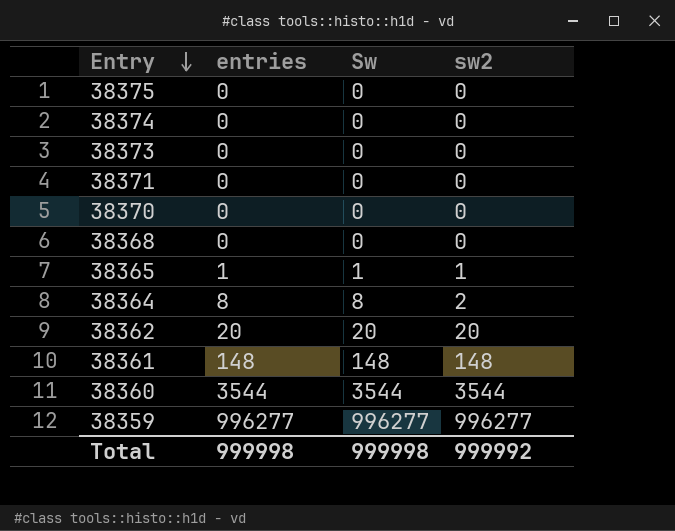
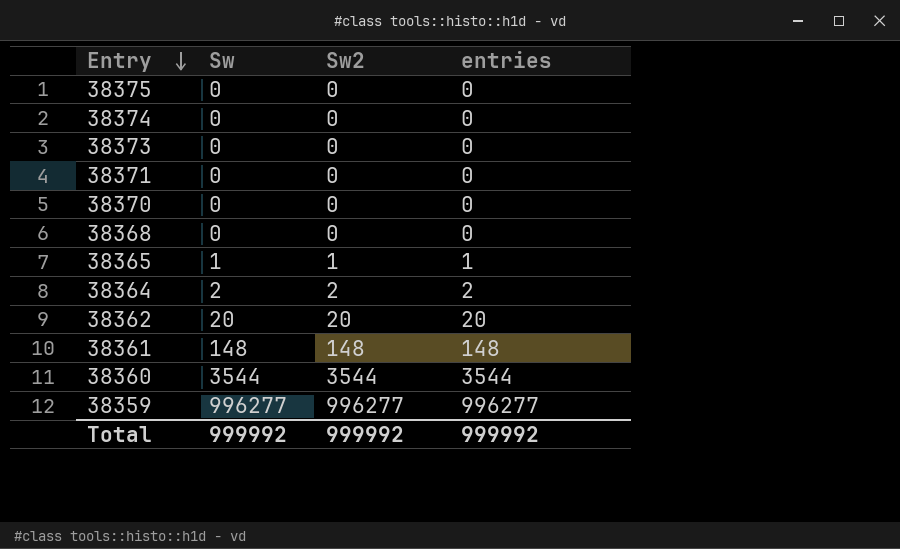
column name: sw2 -> Sw2
column entries | position: 2 -> 4
38364 | Sw: 8 -> 2
38364 | entries: 8 -> 2
Total | Sw: 999998 -> 999992
Total | entries: 999998 -> 999992

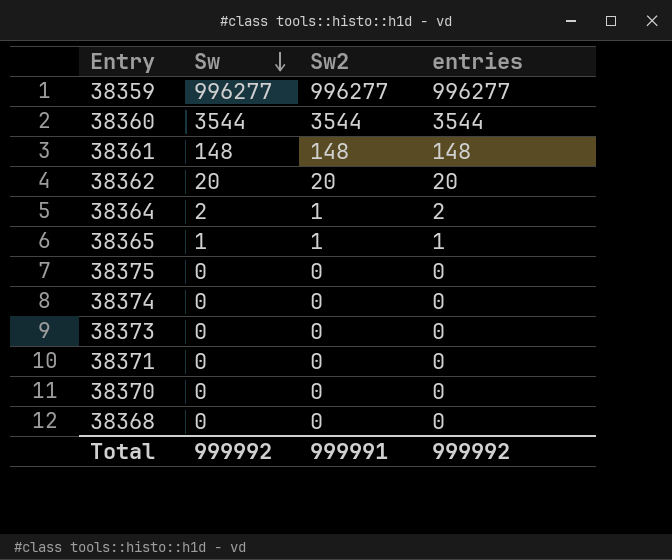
row order: Entry descending -> Sw descending
38364 | Sw2: 2 -> 1
Total | Sw2: 999992 -> 999991

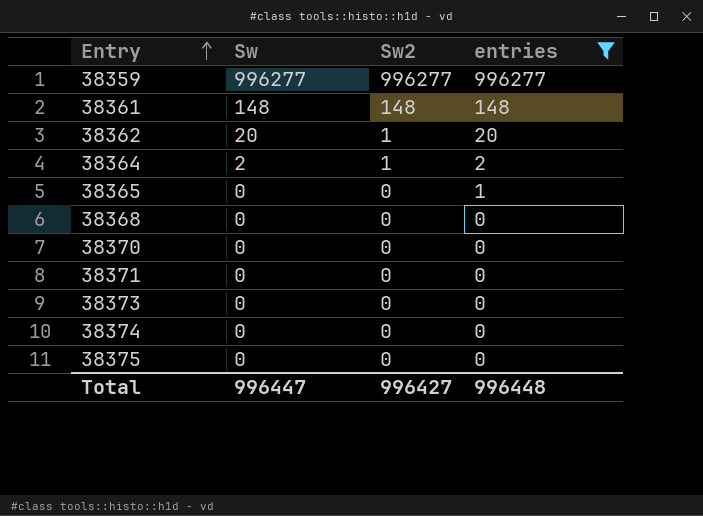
filter: none -> entries != 3544
row order: Sw descending -> Entry ascending
38362 | Sw2: 20 -> 1
38365 | Sw: 1 -> 0
38365 | Sw2: 1 -> 0
Total | Sw: 999992 -> 996447
Total | Sw2: 999991 -> 996427
Total | entries: 999992 -> 996448

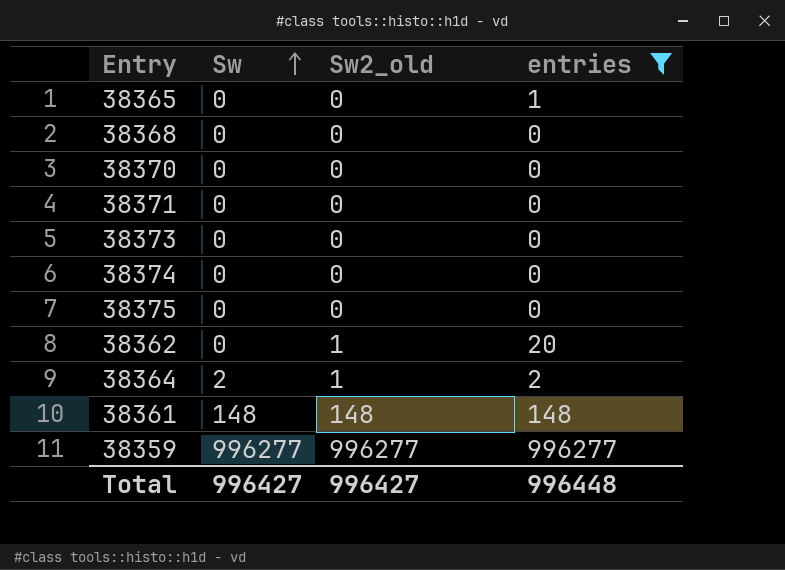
row order: Entry ascending -> Sw ascending
column name: Sw2 -> Sw2_old
38362 | Sw: 20 -> 0
Total | Sw: 996447 -> 996427

